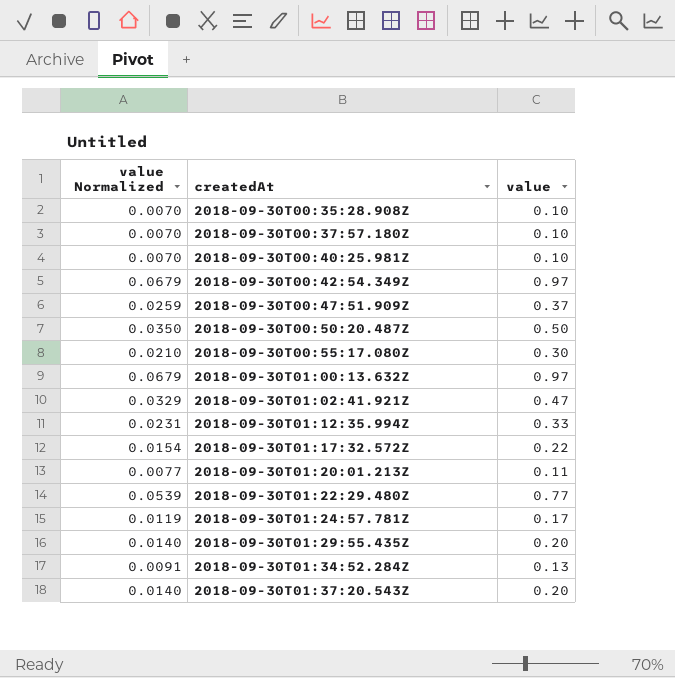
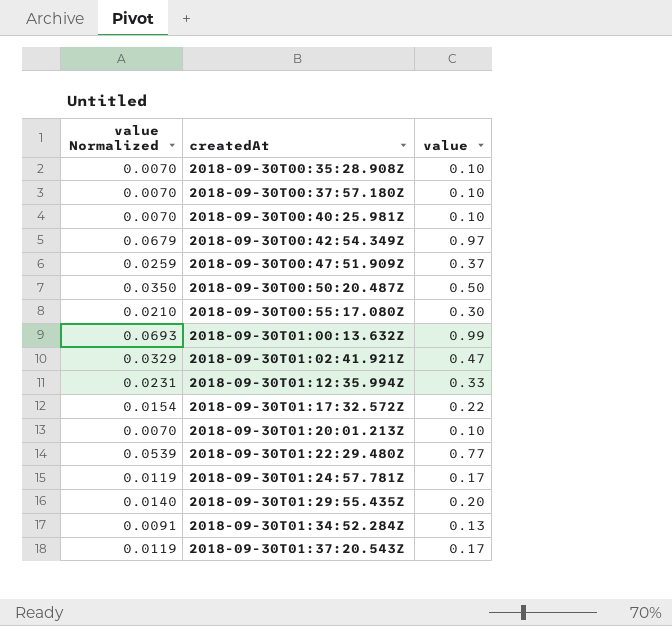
2018-09-30T01:00:13.632Z | value Normalized: 0.0679 -> 0.0693
2018-09-30T01:00:13.632Z | value: 0.97 -> 0.99
2018-09-30T01:20:01.213Z | value Normalized: 0.0077 -> 0.0070
2018-09-30T01:20:01.213Z | value: 0.11 -> 0.10
2018-09-30T01:37:20.543Z | value Normalized: 0.0140 -> 0.0119
2018-09-30T01:37:20.543Z | value: 0.20 -> 0.17

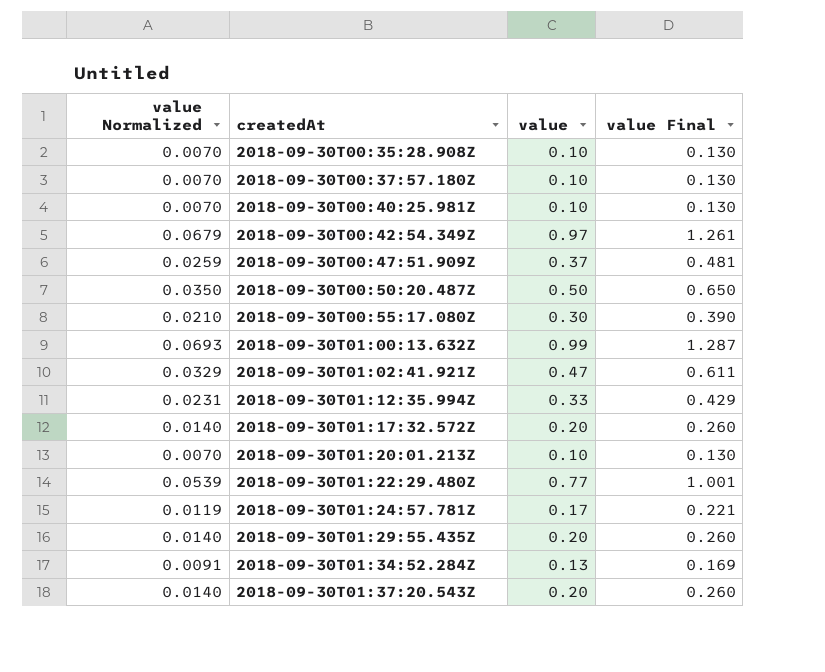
column value Final | formula: none -> [value] * 1.3
2018-09-30T01:17:32.572Z | value Normalized: 0.0154 -> 0.0140
2018-09-30T01:17:32.572Z | value: 0.22 -> 0.20
2018-09-30T01:37:20.543Z | value Normalized: 0.0119 -> 0.0140
2018-09-30T01:37:20.543Z | value: 0.17 -> 0.20

